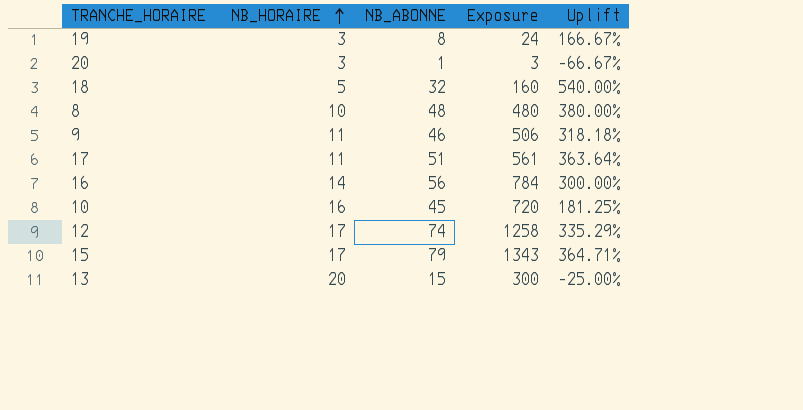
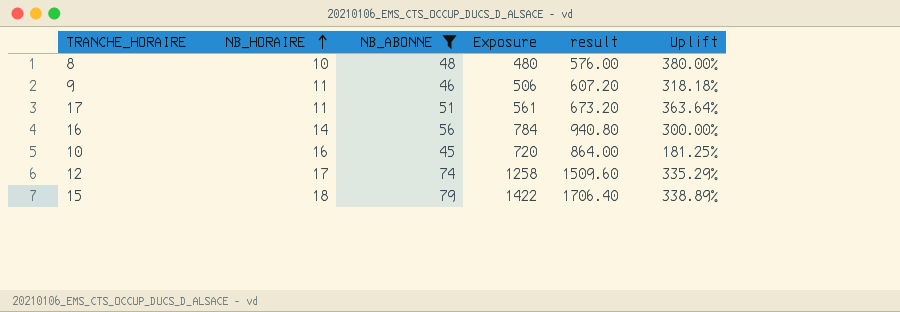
filter: none -> NB_ABONNE >= 45
column result | formula: none -> [Exposure] * 1.2
15 | NB_HORAIRE: 17 -> 18
15 | Exposure: 1343 -> 1422
15 | Uplift: 364.71% -> 338.89%

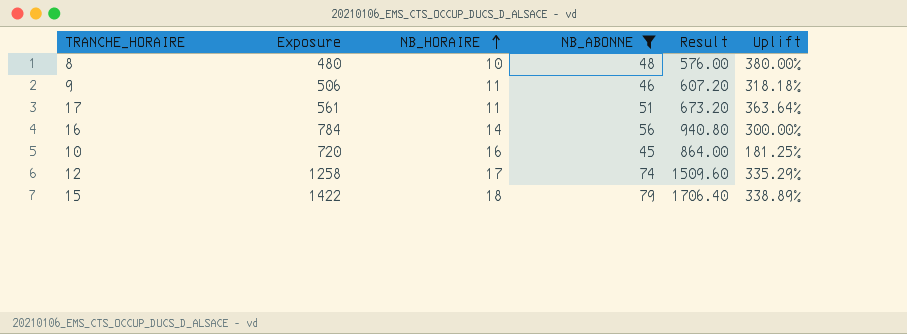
column Exposure | position: 4 -> 2
column name: result -> Result

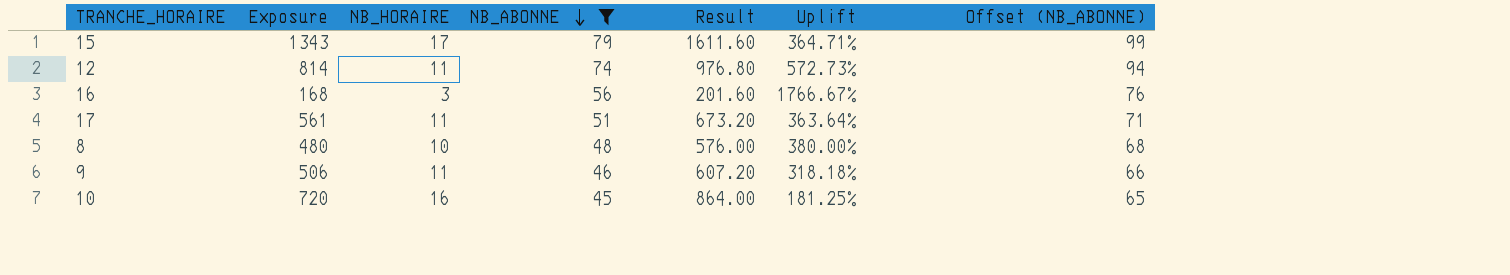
row order: NB_HORAIRE ascending -> NB_ABONNE descending
column Offset (NB_ABONNE) | formula: none -> [NB_ABONNE] + 20
15 | Exposure: 1422 -> 1343
15 | NB_HORAIRE: 18 -> 17
15 | Result: 1706.40 -> 1611.60
15 | Uplift: 338.89% -> 364.71%
12 | Exposure: 1258 -> 814
12 | NB_HORAIRE: 17 -> 11
12 | Result: 1509.60 -> 976.80
12 | Uplift: 335.29% -> 572.73%
16 | Exposure: 784 -> 168
16 | NB_HORAIRE: 14 -> 3
16 | Result: 940.80 -> 201.60
16 | Uplift: 300.00% -> 1766.67%

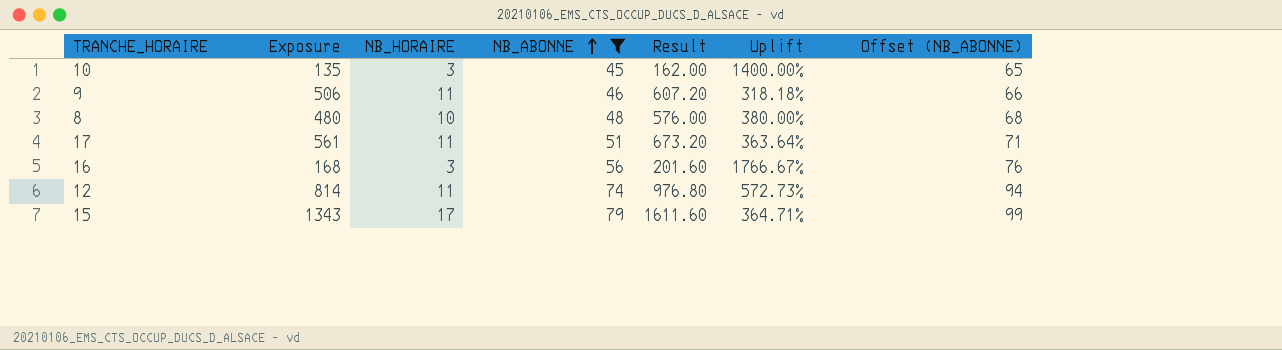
row order: NB_ABONNE descending -> NB_ABONNE ascending
10 | Exposure: 720 -> 135
10 | NB_HORAIRE: 16 -> 3
10 | Result: 864.00 -> 162.00
10 | Uplift: 181.25% -> 1400.00%

